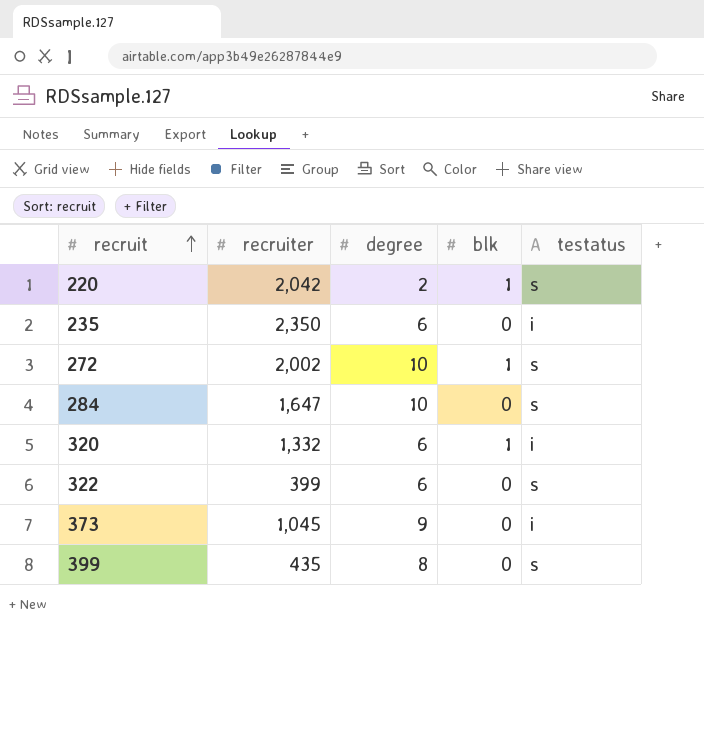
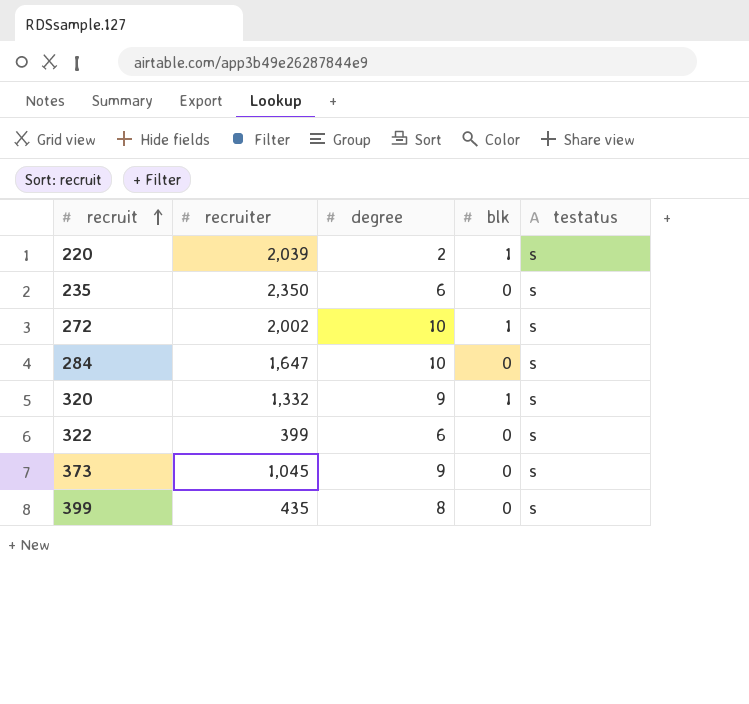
220 | recruiter: 2,042 -> 2,039
235 | testatus: i -> s
320 | degree: 6 -> 9
320 | testatus: i -> s
373 | testatus: i -> s

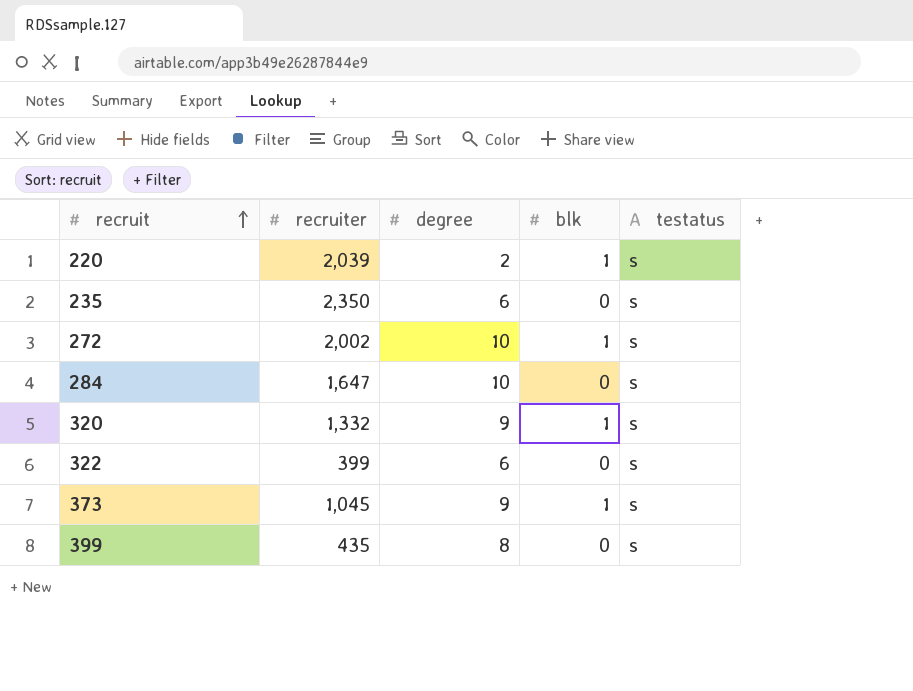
373 | blk: 0 -> 1

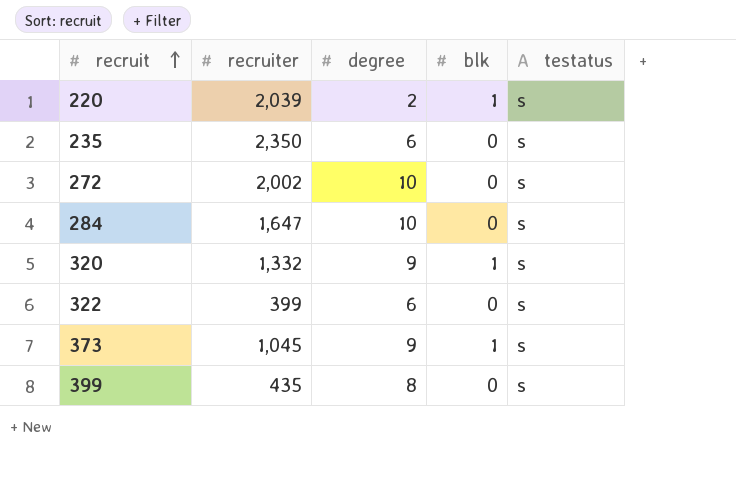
272 | blk: 1 -> 0

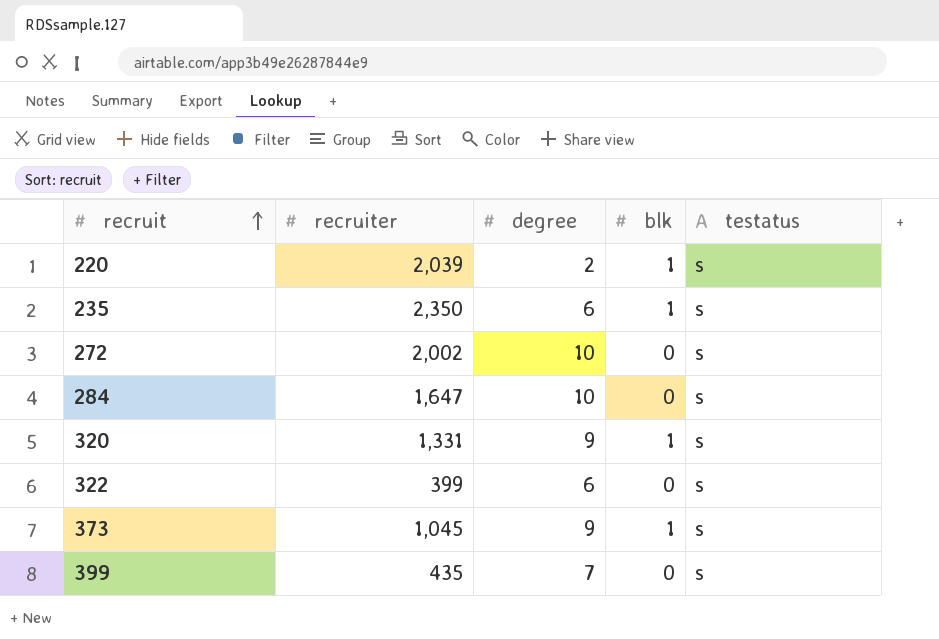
235 | blk: 0 -> 1
320 | recruiter: 1,332 -> 1,331
399 | degree: 8 -> 7

